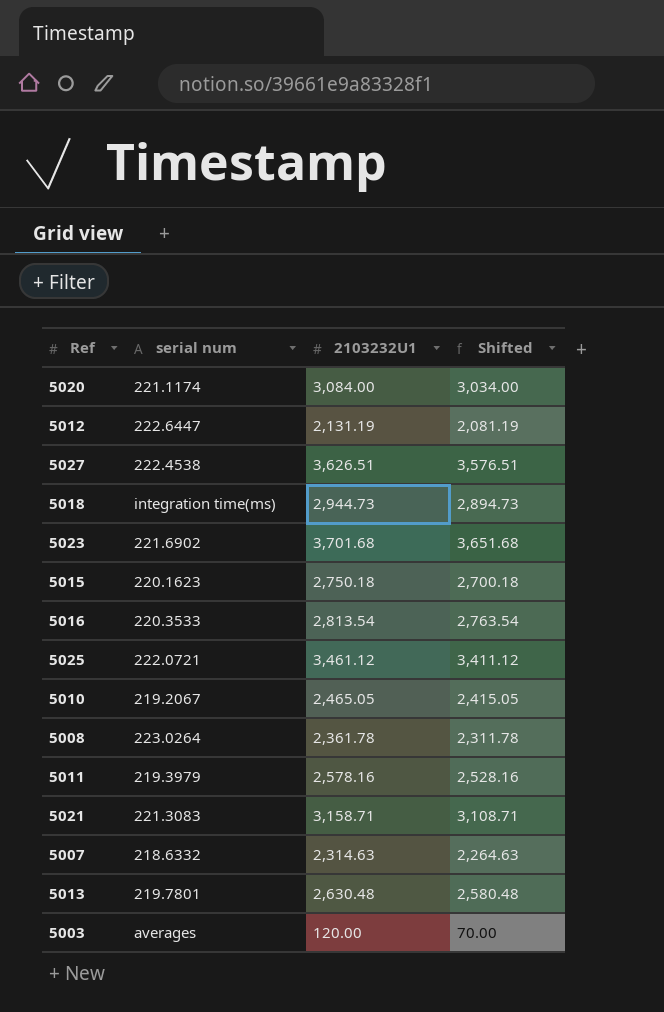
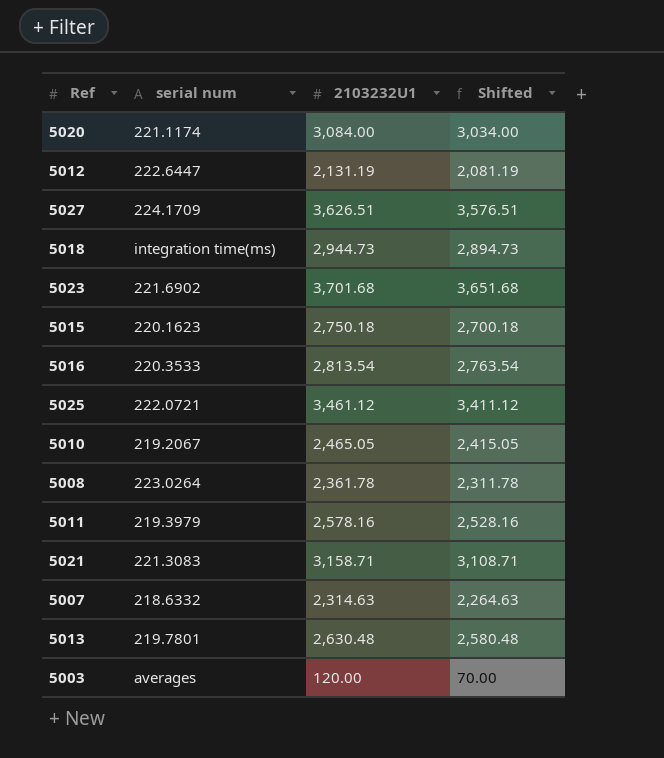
5027 | serial num: 222.4538 -> 224.1709

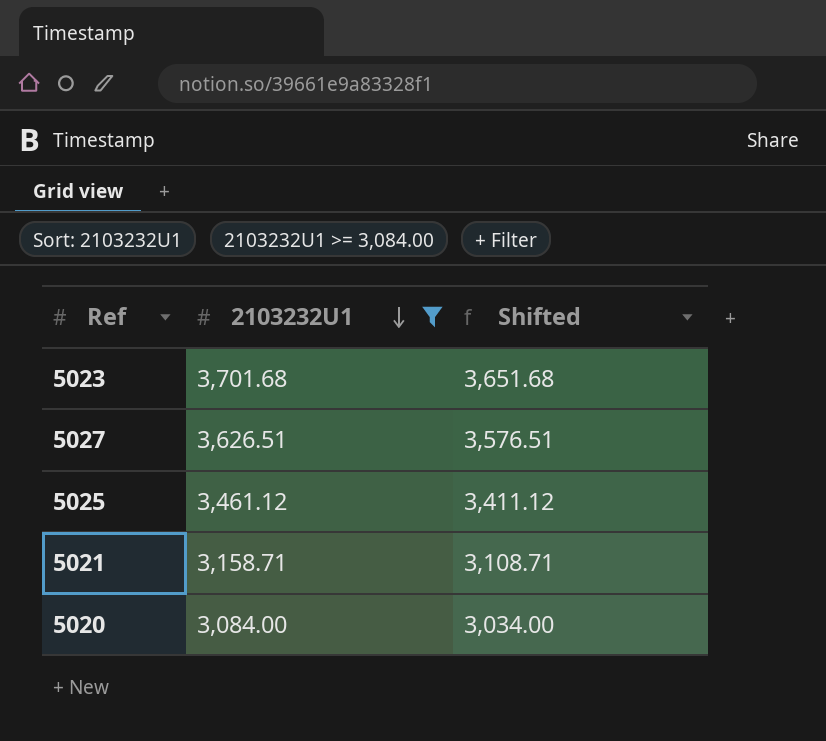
filter: none -> 2103232U1 >= 3,084.00
row order: none -> 2103232U1 descending
column serial num | position: 2 -> none

